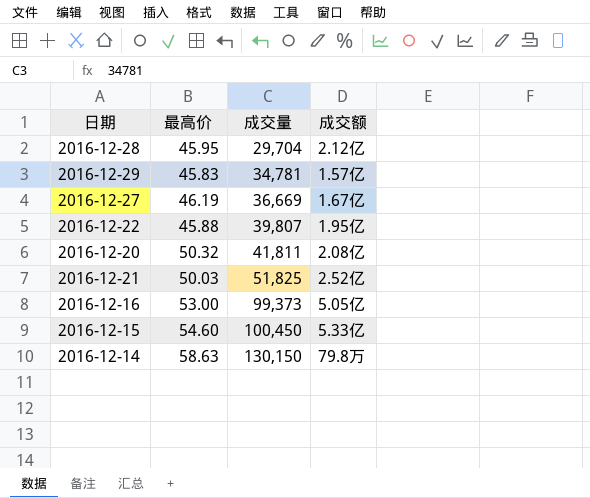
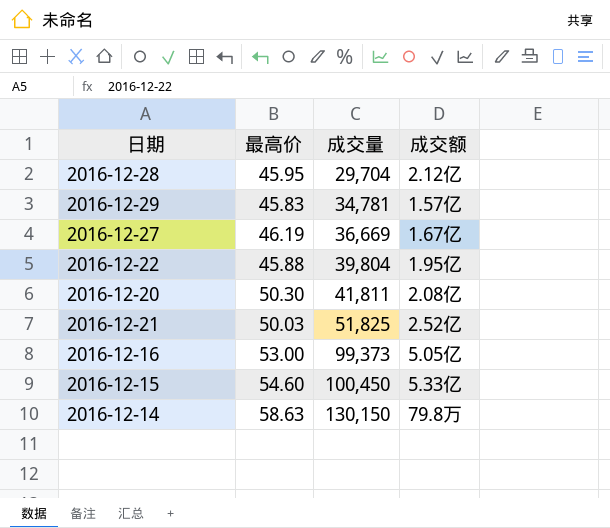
2016-12-22 | 成交量: 39,807 -> 39,804
2016-12-20 | 最高价: 50.32 -> 50.30

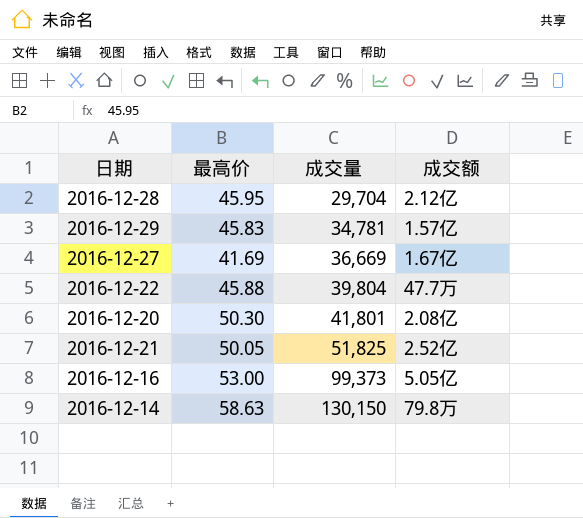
row 2016-12-15: 54.60 | 100,450 | 5.33亿 -> none
2016-12-27 | 最高价: 46.19 -> 41.69
2016-12-22 | 成交额: 1.95亿 -> 47.7万
2016-12-20 | 成交量: 41,811 -> 41,801
2016-12-21 | 最高价: 50.03 -> 50.05

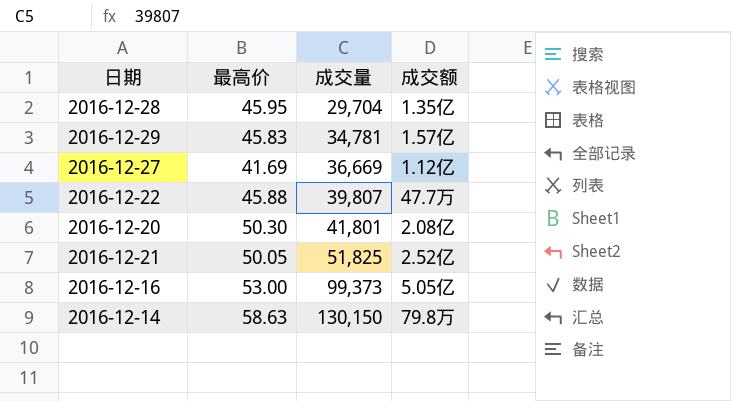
2016-12-28 | 成交额: 2.12亿 -> 1.35亿
2016-12-27 | 成交额: 1.67亿 -> 1.12亿
2016-12-22 | 成交量: 39,804 -> 39,807

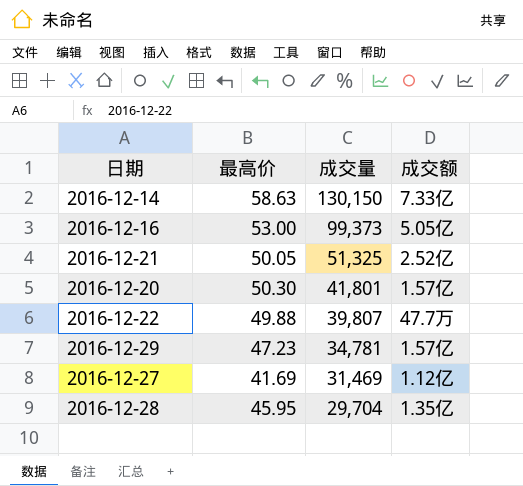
row order: 成交量 ascending -> 成交量 descending
2016-12-14 | 成交额: 79.8万 -> 7.33亿
2016-12-21 | 成交量: 51,825 -> 51,325
2016-12-20 | 成交额: 2.08亿 -> 1.57亿
2016-12-22 | 最高价: 45.88 -> 49.88
2016-12-29 | 最高价: 45.83 -> 47.23
2016-12-27 | 成交量: 36,669 -> 31,469

